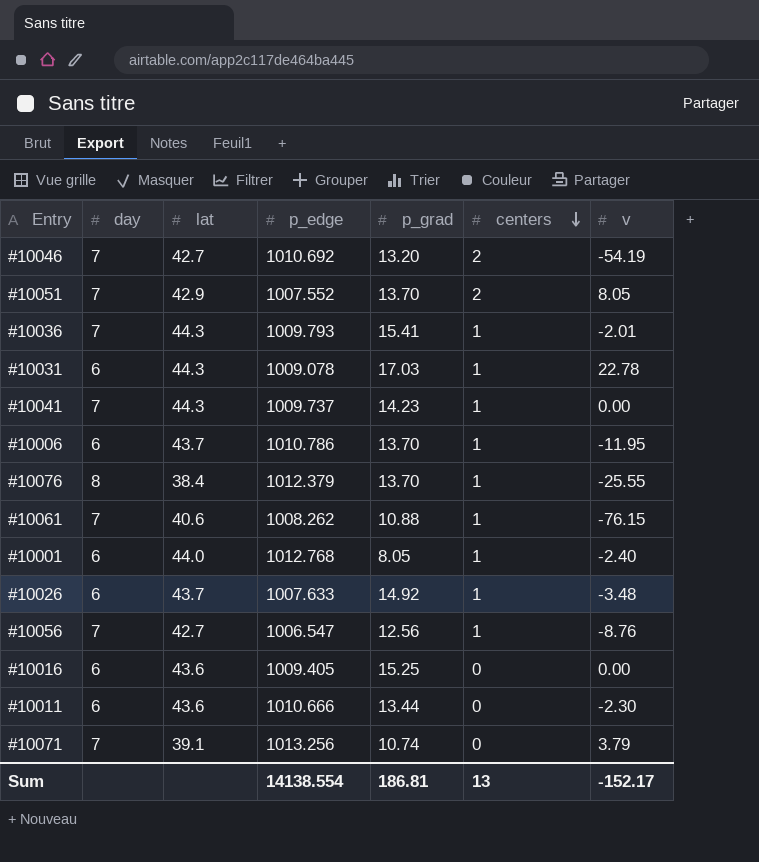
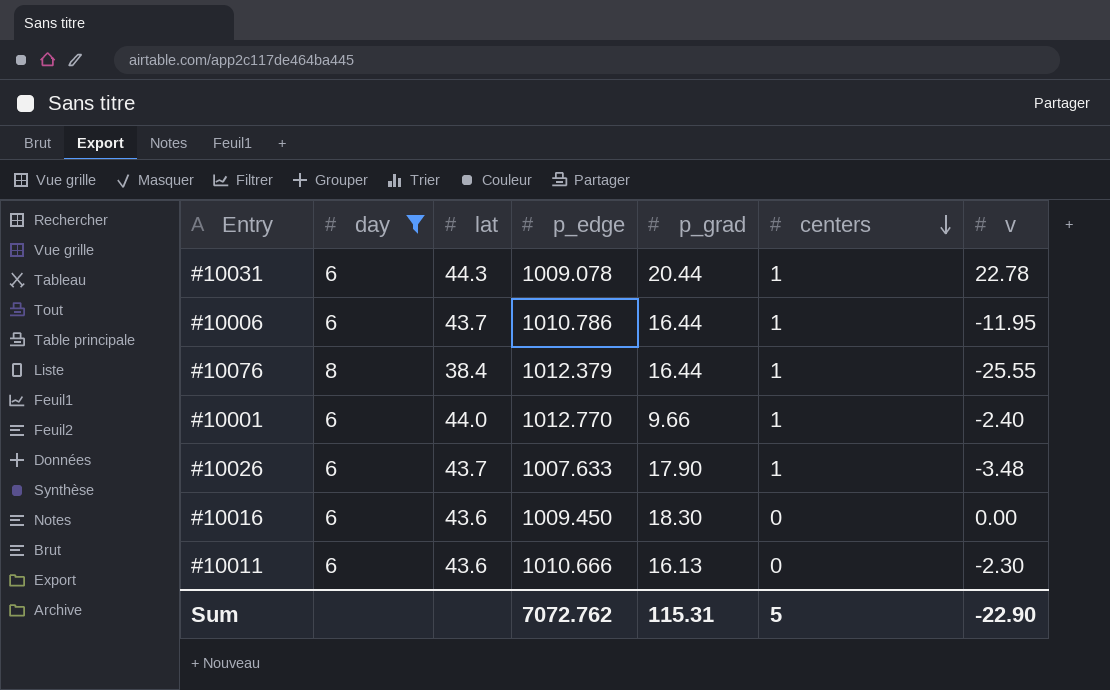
filter: none -> day != 7
#10031 | p_grad: 17.03 -> 20.44
#10006 | p_grad: 13.70 -> 16.44
#10076 | p_grad: 13.70 -> 16.44
#10001 | p_edge: 1012.768 -> 1012.770
#10001 | p_grad: 8.05 -> 9.66
#10026 | p_grad: 14.92 -> 17.90
#10016 | p_edge: 1009.405 -> 1009.450
#10016 | p_grad: 15.25 -> 18.30
#10011 | p_grad: 13.44 -> 16.13
Sum | p_edge: 14138.554 -> 7072.762
Sum | p_grad: 186.81 -> 115.31
Sum | centers: 13 -> 5
Sum | v: -152.17 -> -22.90

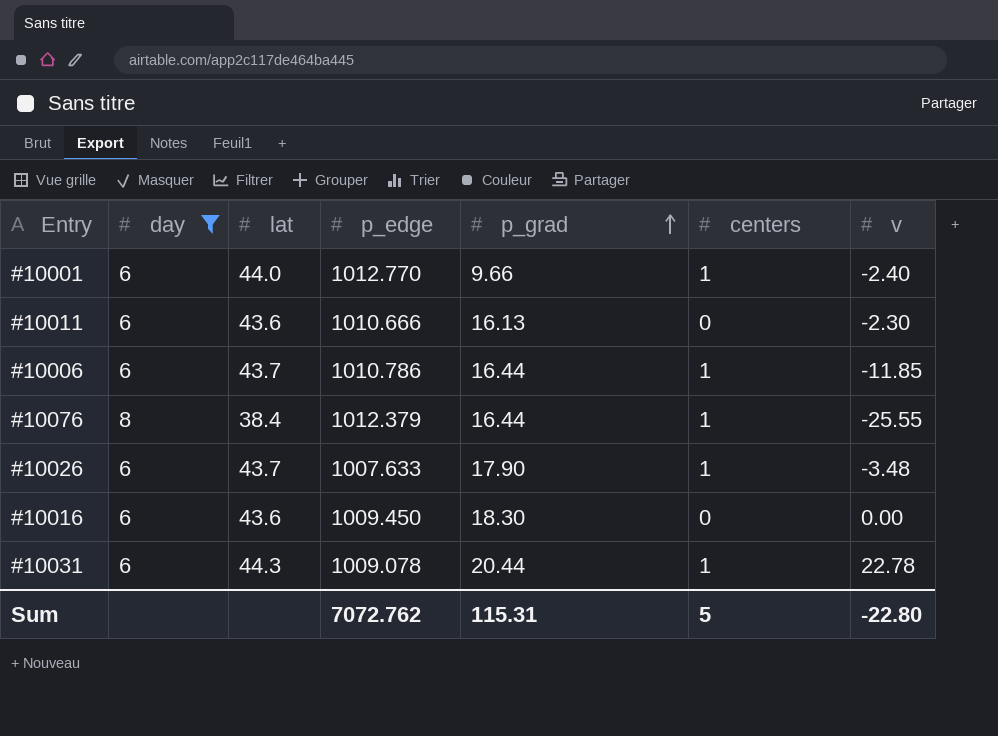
row order: centers descending -> p_grad ascending
#10006 | v: -11.95 -> -11.85
Sum | v: -22.90 -> -22.80

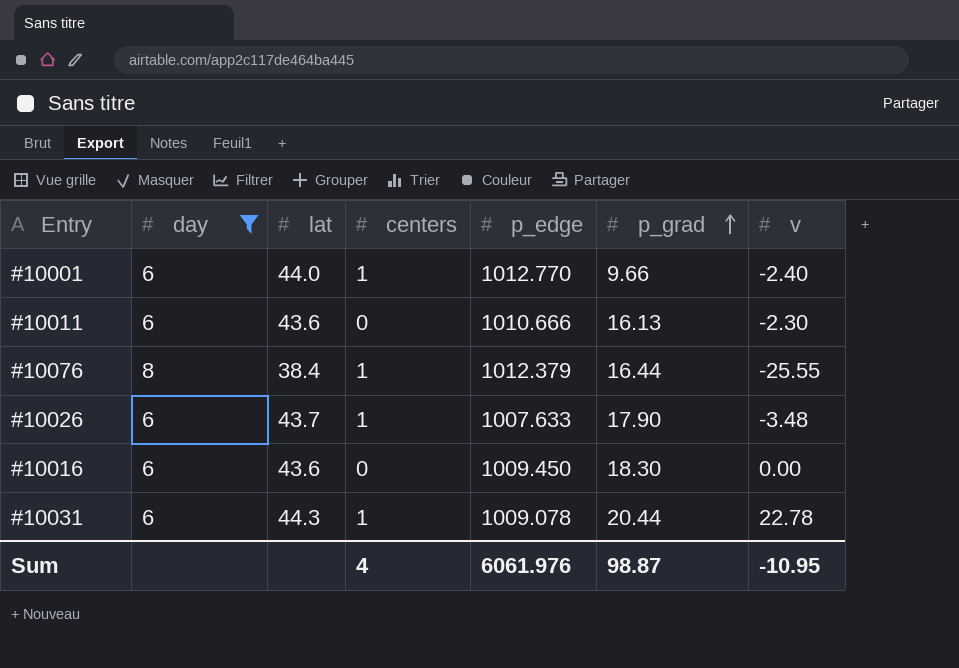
column centers | position: 6 -> 4
row #10006: 6 | 43.7 | 1010.786 | 16.44 | 1 | -11.85 -> none
Sum | centers: 5 -> 4
Sum | p_edge: 7072.762 -> 6061.976
Sum | p_grad: 115.31 -> 98.87
Sum | v: -22.80 -> -10.95

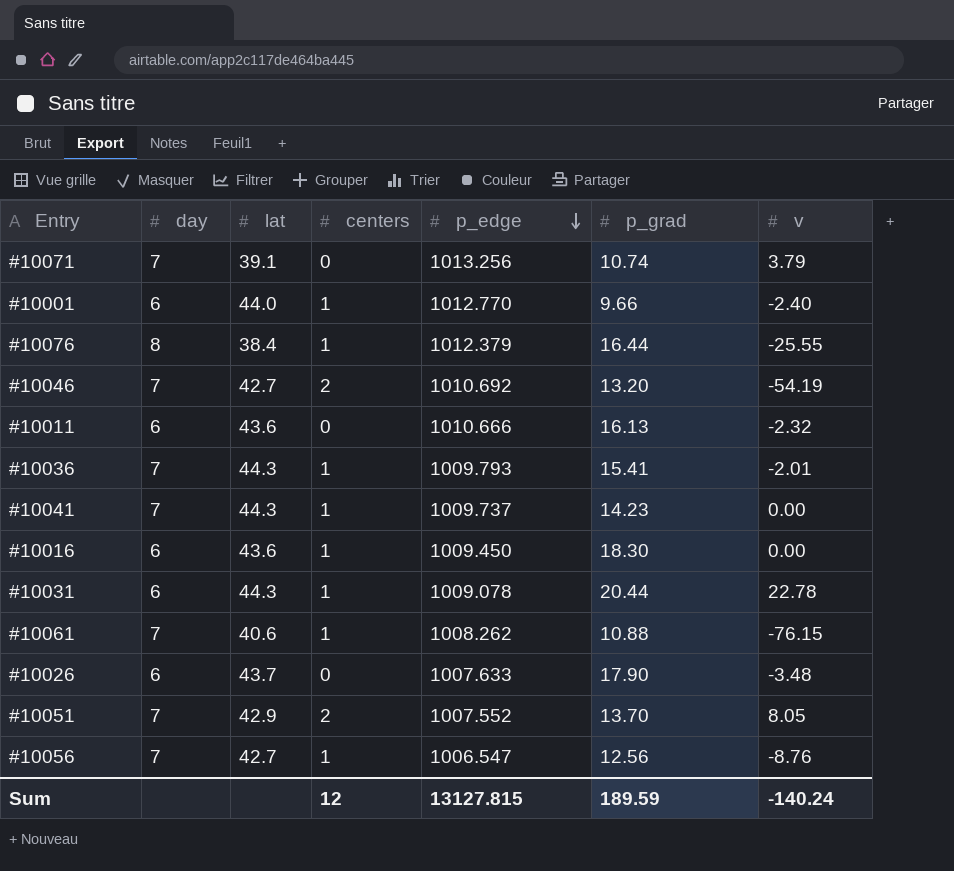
filter: day != 7 -> none
row order: p_grad ascending -> p_edge descending
#10011 | v: -2.30 -> -2.32
#10016 | centers: 0 -> 1
#10026 | centers: 1 -> 0
Sum | centers: 4 -> 12
Sum | p_edge: 6061.976 -> 13127.815
Sum | p_grad: 98.87 -> 189.59
Sum | v: -10.95 -> -140.24

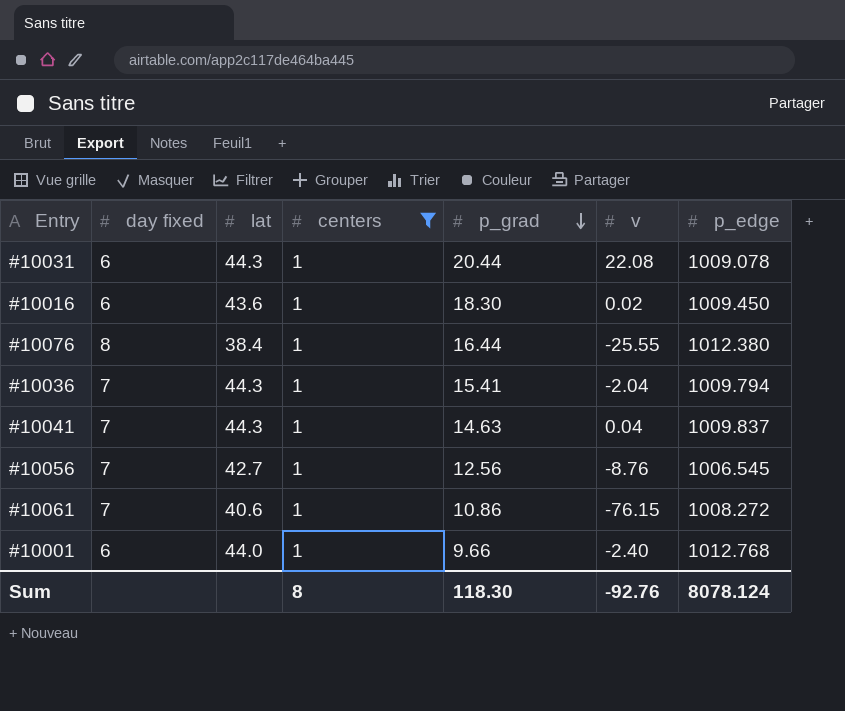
filter: none -> centers = 1
row order: p_edge descending -> p_grad descending
column name: day -> day fixed
column p_edge | position: 5 -> 7
#10031 | v: 22.78 -> 22.08
#10016 | v: 0.00 -> 0.02
#10076 | p_edge: 1012.379 -> 1012.380
#10036 | v: -2.01 -> -2.04
#10036 | p_edge: 1009.793 -> 1009.794
#10041 | p_grad: 14.23 -> 14.63
#10041 | v: 0.00 -> 0.04
#10041 | p_edge: 1009.737 -> 1009.837
#10056 | p_edge: 1006.547 -> 1006.545
#10061 | p_grad: 10.88 -> 10.86
#10061 | p_edge: 1008.262 -> 1008.272
#10001 | p_edge: 1012.770 -> 1012.768
Sum | centers: 12 -> 8
Sum | p_grad: 189.59 -> 118.30
Sum | v: -140.24 -> -92.76
Sum | p_edge: 13127.815 -> 8078.124

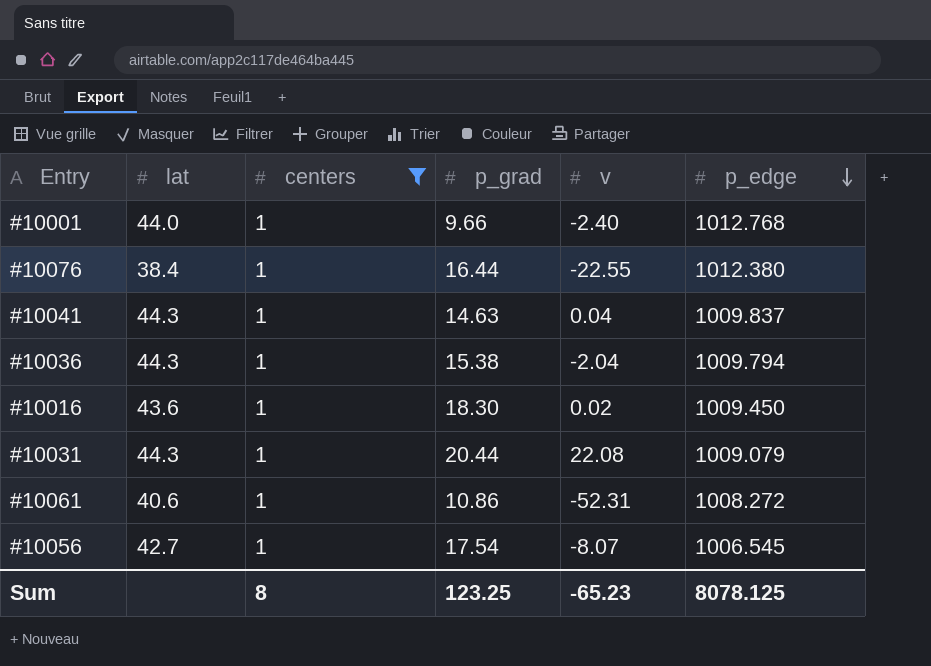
row order: p_grad descending -> p_edge descending
column day fixed | position: 2 -> none
#10076 | v: -25.55 -> -22.55
#10036 | p_grad: 15.41 -> 15.38
#10031 | p_edge: 1009.078 -> 1009.079
#10061 | v: -76.15 -> -52.31
#10056 | p_grad: 12.56 -> 17.54
#10056 | v: -8.76 -> -8.07
Sum | p_grad: 118.30 -> 123.25
Sum | v: -92.76 -> -65.23
Sum | p_edge: 8078.124 -> 8078.125

